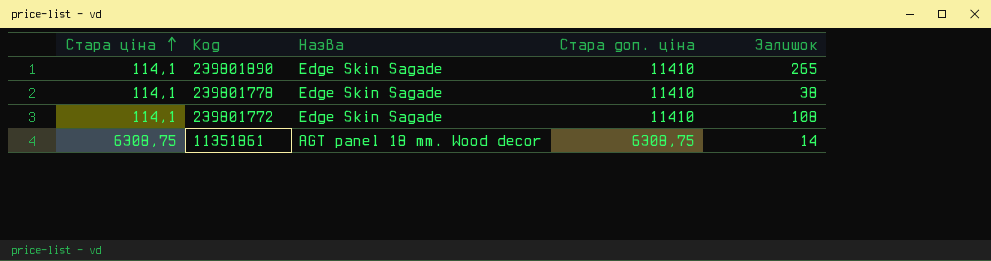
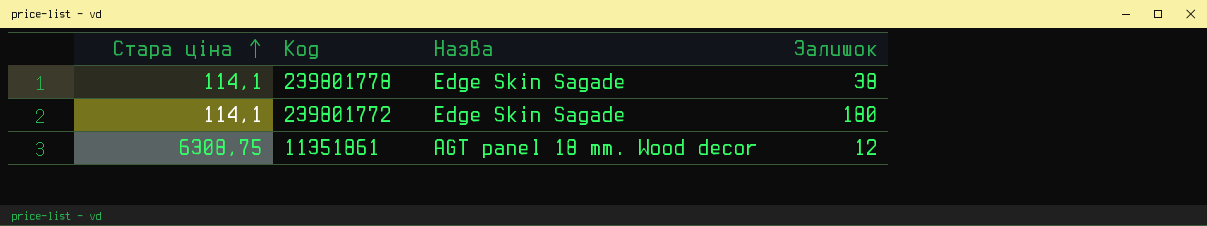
column Стара доп. ціна | position: 4 -> none
row 239801890: 114,1 | Edge Skin Sagade | 11410 | 265 -> none
239801772 | Залишок: 108 -> 180
11351861 | Залишок: 14 -> 12

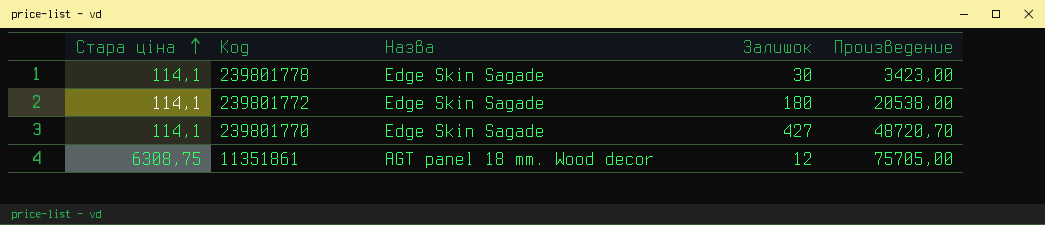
column Произведение | formula: none -> [Стара ціна] * [Залишок]
239801778 | Залишок: 38 -> 30
row 239801770: none -> 114,1 | Edge Skin Sagade | 427 | 48720,70

